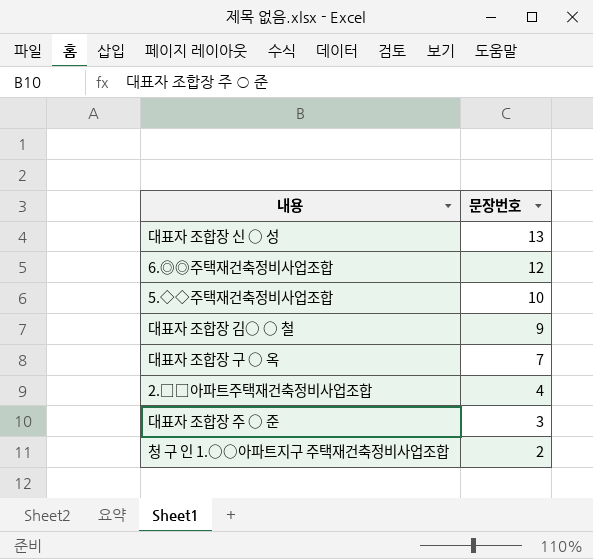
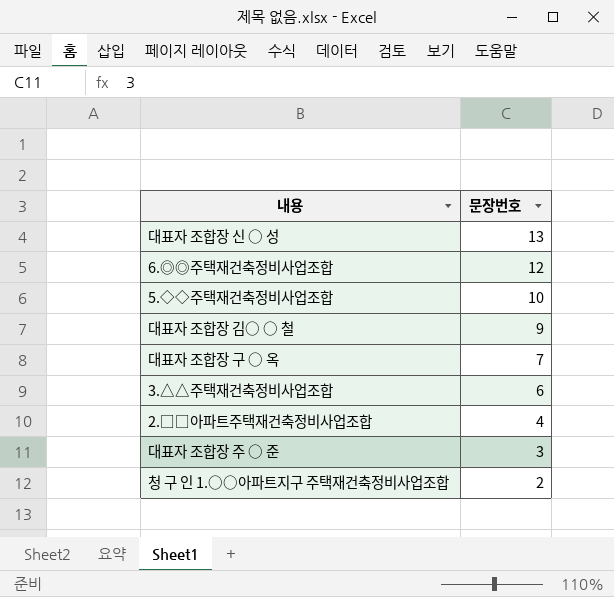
row 3.△△주택재건축정비사업조합: none -> 6

